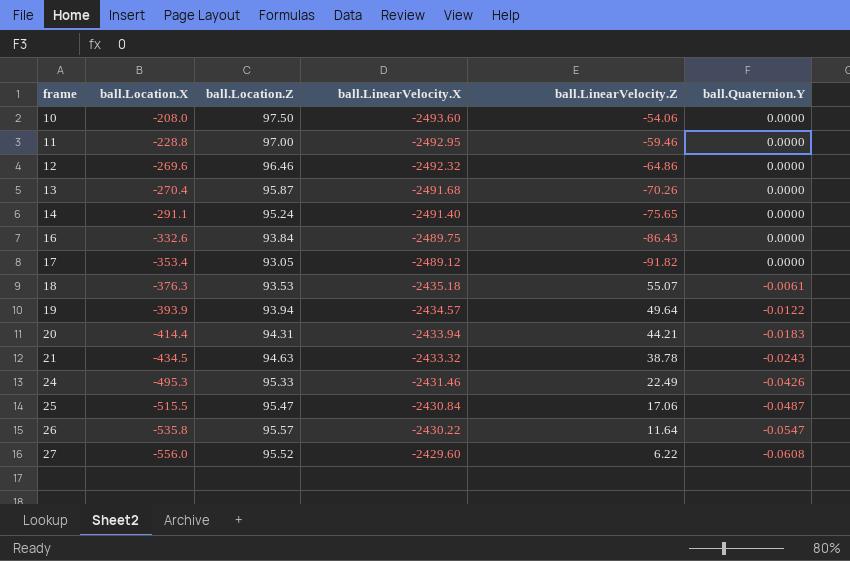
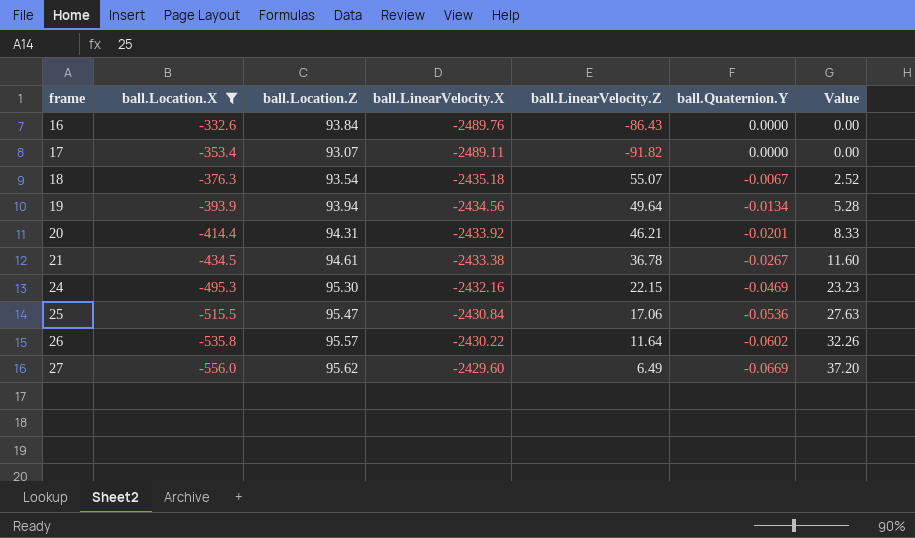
filter: none -> ball.Location.X <= -332.6
column Value | formula: none -> [ball.Location.X] * [ball.Quaternion.Y]
16 | ball.LinearVelocity.X: -2489.75 -> -2489.76
17 | ball.Location.Z: 93.05 -> 93.07
17 | ball.LinearVelocity.X: -2489.12 -> -2489.11
18 | ball.Location.Z: 93.53 -> 93.54
18 | ball.Quaternion.Y: -0.0061 -> -0.0067
19 | ball.LinearVelocity.X: -2434.57 -> -2434.56
19 | ball.Quaternion.Y: -0.0122 -> -0.0134
20 | ball.LinearVelocity.X: -2433.94 -> -2433.92
20 | ball.LinearVelocity.Z: 44.21 -> 46.21
20 | ball.Quaternion.Y: -0.0183 -> -0.0201
21 | ball.Location.Z: 94.63 -> 94.61
21 | ball.LinearVelocity.X: -2433.32 -> -2433.38
21 | ball.LinearVelocity.Z: 38.78 -> 36.78
21 | ball.Quaternion.Y: -0.0243 -> -0.0267
24 | ball.Location.Z: 95.33 -> 95.30
24 | ball.LinearVelocity.X: -2431.46 -> -2432.16
24 | ball.LinearVelocity.Z: 22.49 -> 22.15
24 | ball.Quaternion.Y: -0.0426 -> -0.0469
25 | ball.Quaternion.Y: -0.0487 -> -0.0536
26 | ball.Quaternion.Y: -0.0547 -> -0.0602
27 | ball.Location.Z: 95.52 -> 95.62
27 | ball.LinearVelocity.Z: 6.22 -> 6.49
27 | ball.Quaternion.Y: -0.0608 -> -0.0669

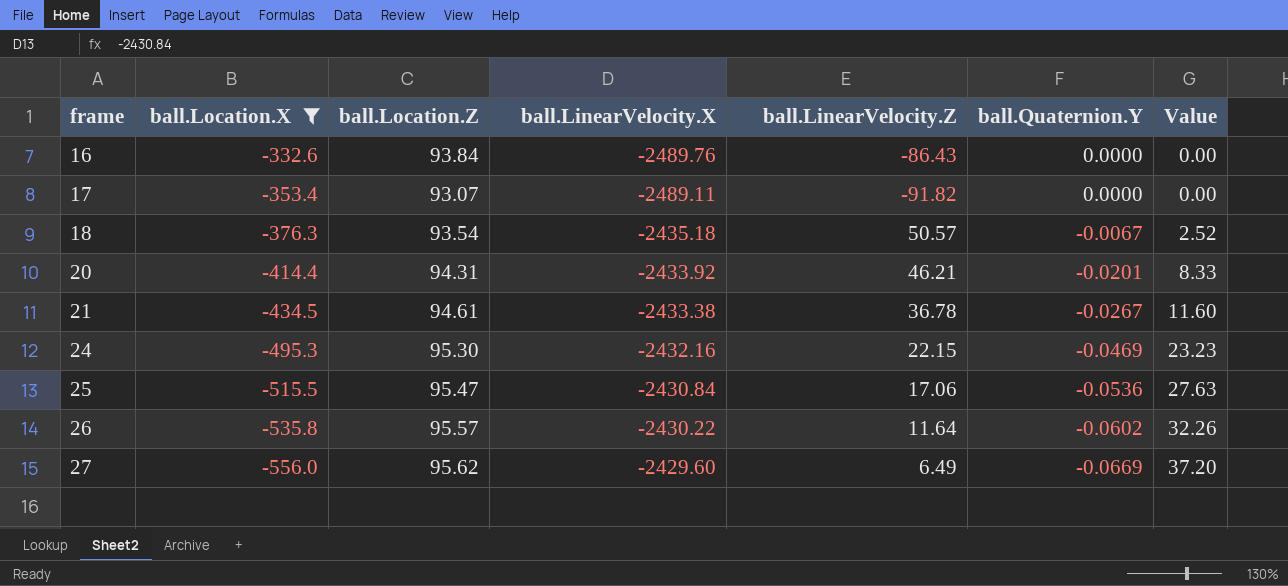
row 19: -393.9 | 93.94 | -2434.56 | 49.64 | -0.0134 | 5.28 -> none
18 | ball.LinearVelocity.Z: 55.07 -> 50.57

